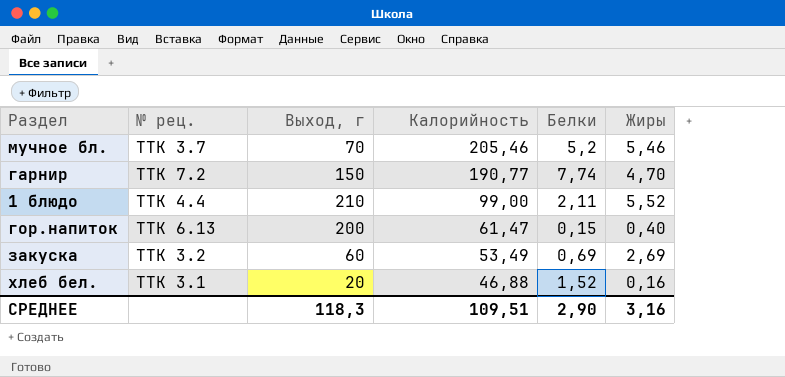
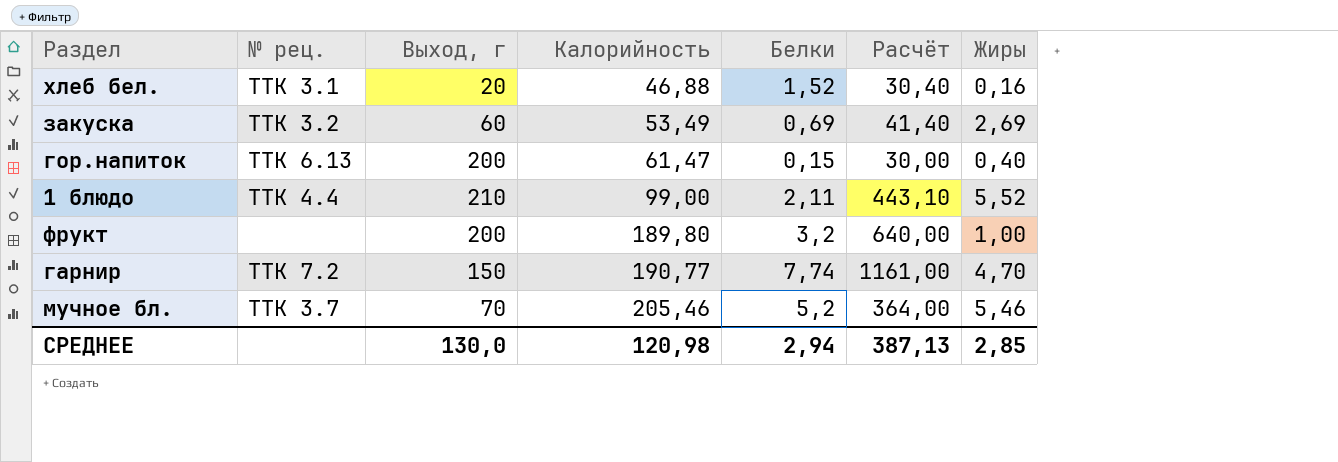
row order: Калорийность descending -> Калорийность ascending
column Расчёт | formula: none -> [Выход, г] * [Белки]
row фрукт: none -> none | 200 | 189,80 | 3,2 | 640,00 | 1,00
СРЕДНЕЕ | Выход, г: 118,3 -> 130,0
СРЕДНЕЕ | Калорийность: 109,51 -> 120,98
СРЕДНЕЕ | Белки: 2,90 -> 2,94
СРЕДНЕЕ | Жиры: 3,16 -> 2,85

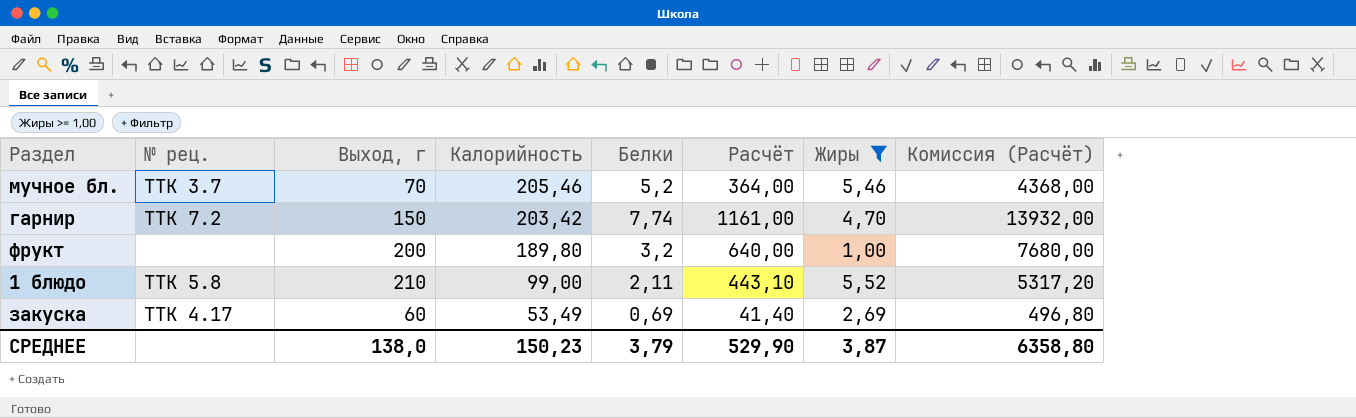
filter: none -> Жиры >= 1,00
row order: Калорийность ascending -> Калорийность descending
column Комиссия (Расчёт) | formula: none -> [Расчёт] * 12
гарнир | Калорийность: 190,77 -> 203,42
1 блюдо | № рец.: ТТК 4.4 -> ТТК 5.8
закуска | № рец.: ТТК 3.2 -> ТТК 4.17
СРЕДНЕЕ | Выход, г: 130,0 -> 138,0
СРЕДНЕЕ | Калорийность: 120,98 -> 150,23
СРЕДНЕЕ | Белки: 2,94 -> 3,79
СРЕДНЕЕ | Расчёт: 387,13 -> 529,90
СРЕДНЕЕ | Жиры: 2,85 -> 3,87

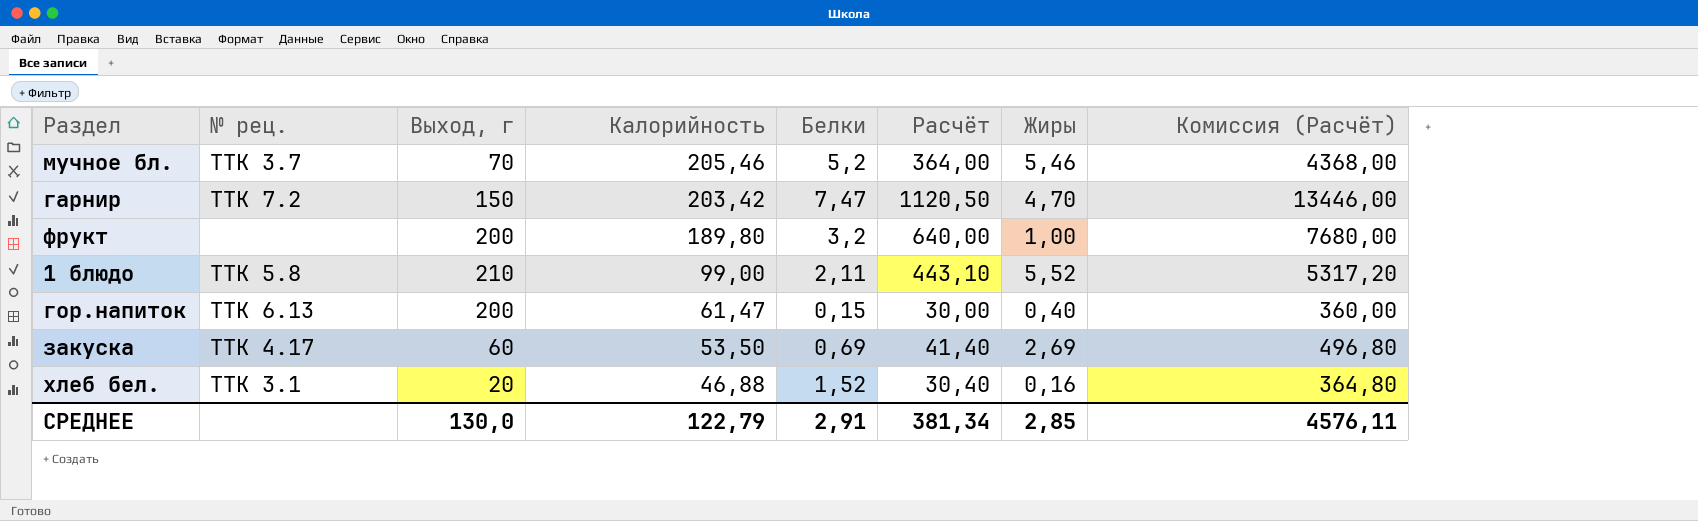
filter: Жиры >= 1,00 -> none
гарнир | Белки: 7,74 -> 7,47
гарнир | Расчёт: 1161,00 -> 1120,50
гарнир | Комиссия (Расчёт): 13932,00 -> 13446,00
закуска | Калорийность: 53,49 -> 53,50
СРЕДНЕЕ | Выход, г: 138,0 -> 130,0
СРЕДНЕЕ | Калорийность: 150,23 -> 122,79
СРЕДНЕЕ | Белки: 3,79 -> 2,91
СРЕДНЕЕ | Расчёт: 529,90 -> 381,34
СРЕДНЕЕ | Жиры: 3,87 -> 2,85
СРЕДНЕЕ | Комиссия (Расчёт): 6358,80 -> 4576,11

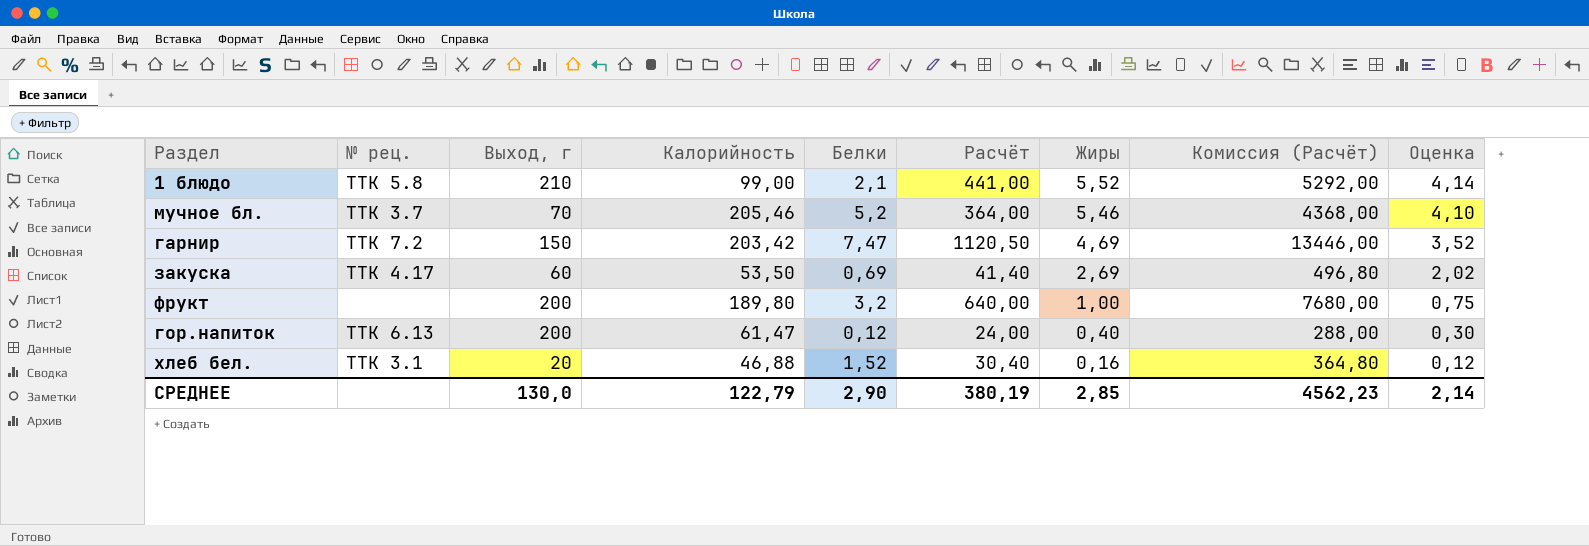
row order: Калорийность descending -> Жиры descending
column Оценка | formula: none -> [Жиры] * 0,75
1 блюдо | Белки: 2,11 -> 2,1
1 блюдо | Расчёт: 443,10 -> 441,00
1 блюдо | Комиссия (Расчёт): 5317,20 -> 5292,00
гарнир | Жиры: 4,70 -> 4,69
гор.напиток | Белки: 0,15 -> 0,12
гор.напиток | Расчёт: 30,00 -> 24,00
гор.напиток | Комиссия (Расчёт): 360,00 -> 288,00
СРЕДНЕЕ | Белки: 2,91 -> 2,90
СРЕДНЕЕ | Расчёт: 381,34 -> 380,19
СРЕДНЕЕ | Комиссия (Расчёт): 4576,11 -> 4562,23

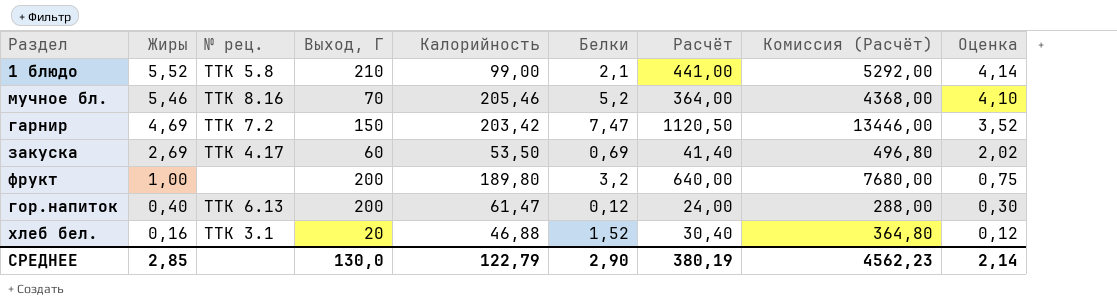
column Жиры | position: 7 -> 2
column name: Выход, г -> Выход, Г
мучное бл. | № рец.: ТТК 3.7 -> ТТК 8.16

